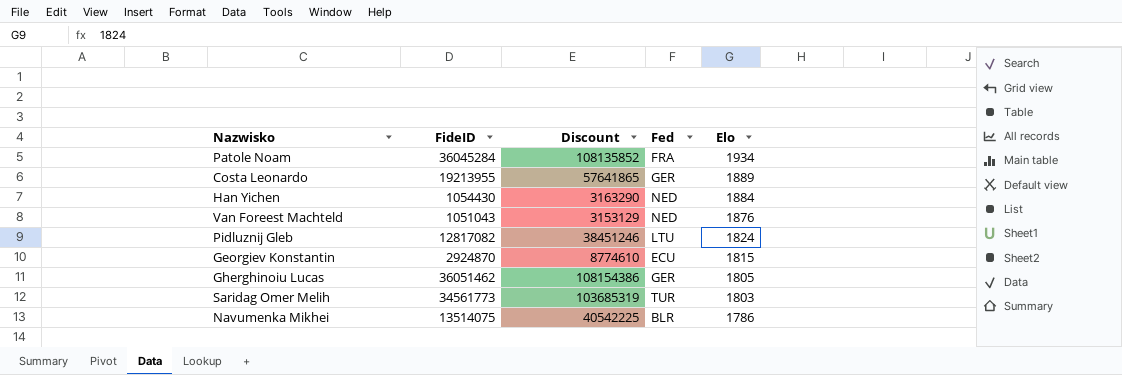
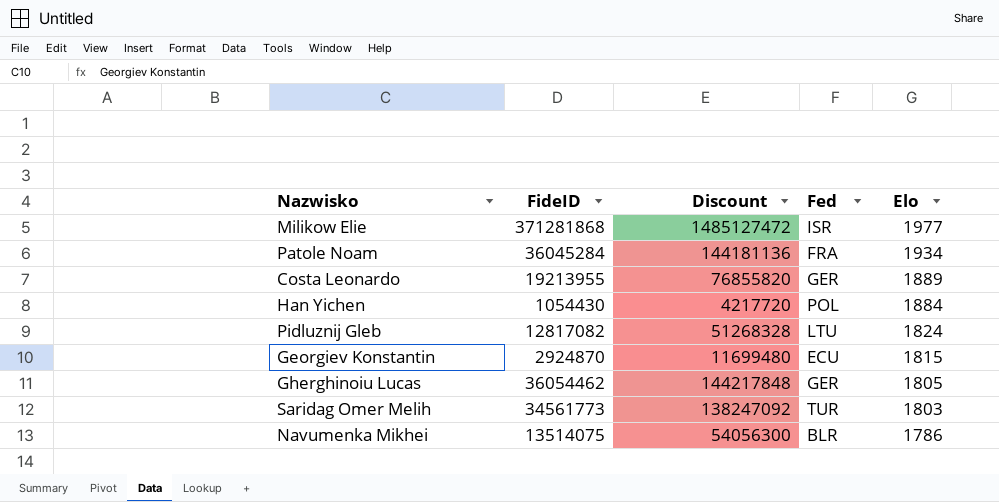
column Discount | formula: [FideID] * 3 -> [FideID] * 4
row Van Foreest Machteld: 1051043 | 3153129 | NED | 1876 -> none
row Milikow Elie: none -> 371281868 | 1485127472 | ISR | 1977
Han Yichen | Fed: NED -> POL
Gherghinoiu Lucas | FideID: 36051462 -> 36054462

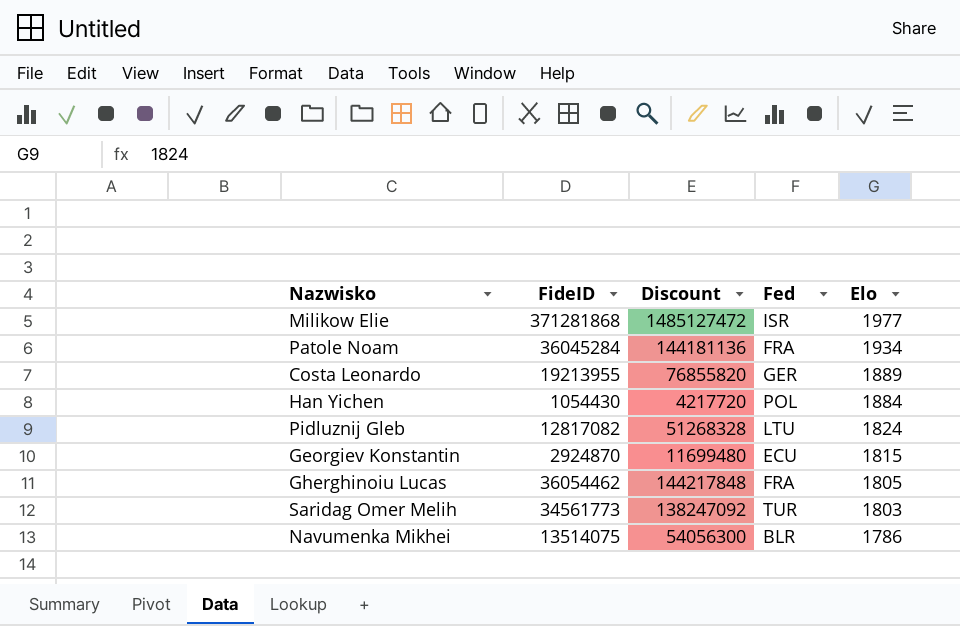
Gherghinoiu Lucas | Fed: GER -> FRA

